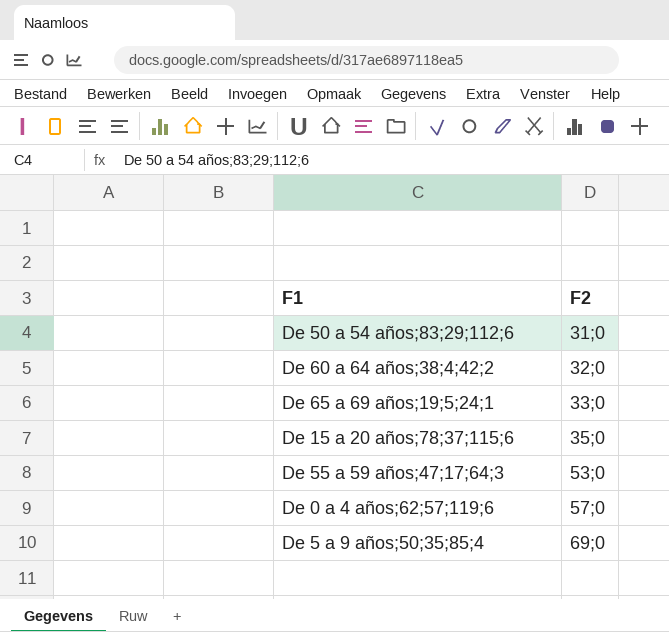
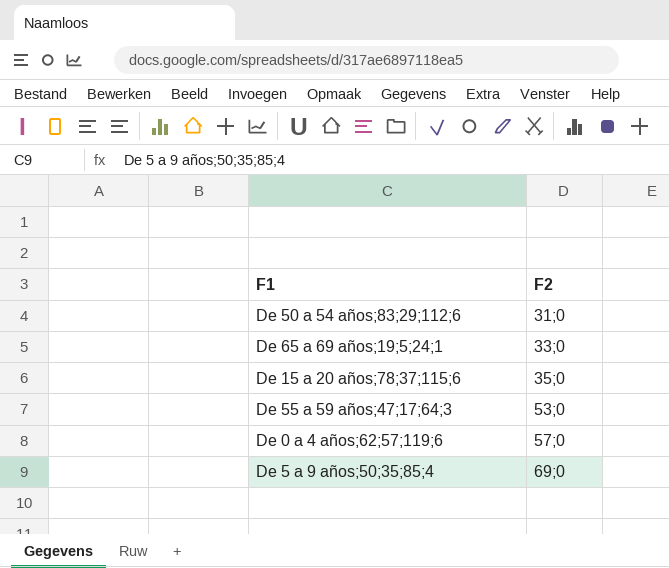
row De 60 a 64 años;38;4;42;2: 32;0 -> none

